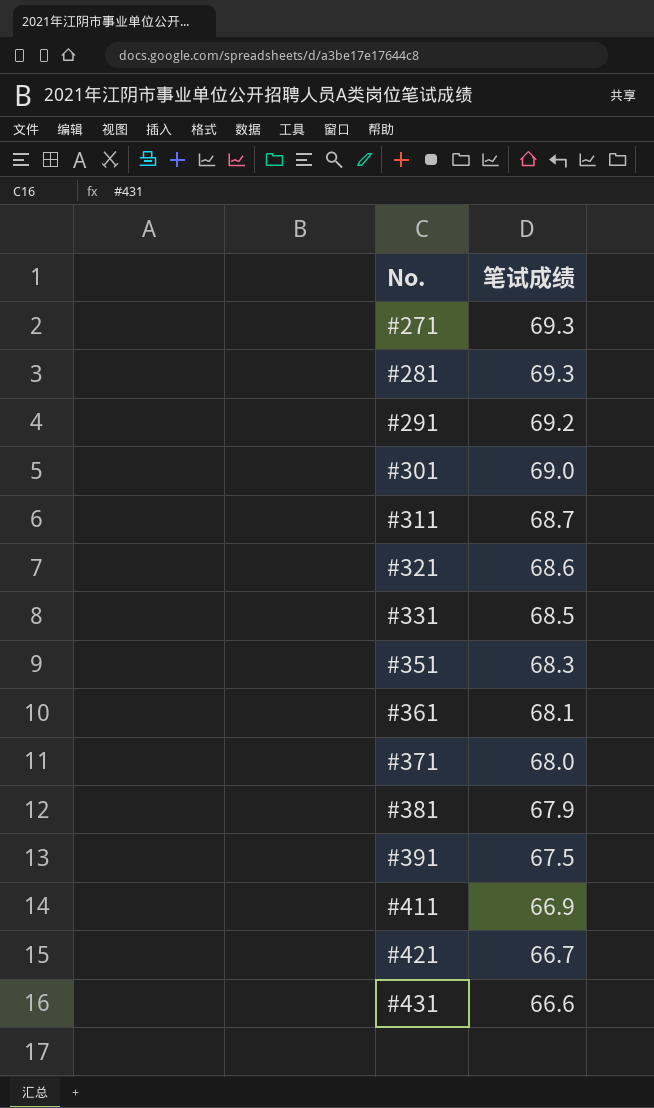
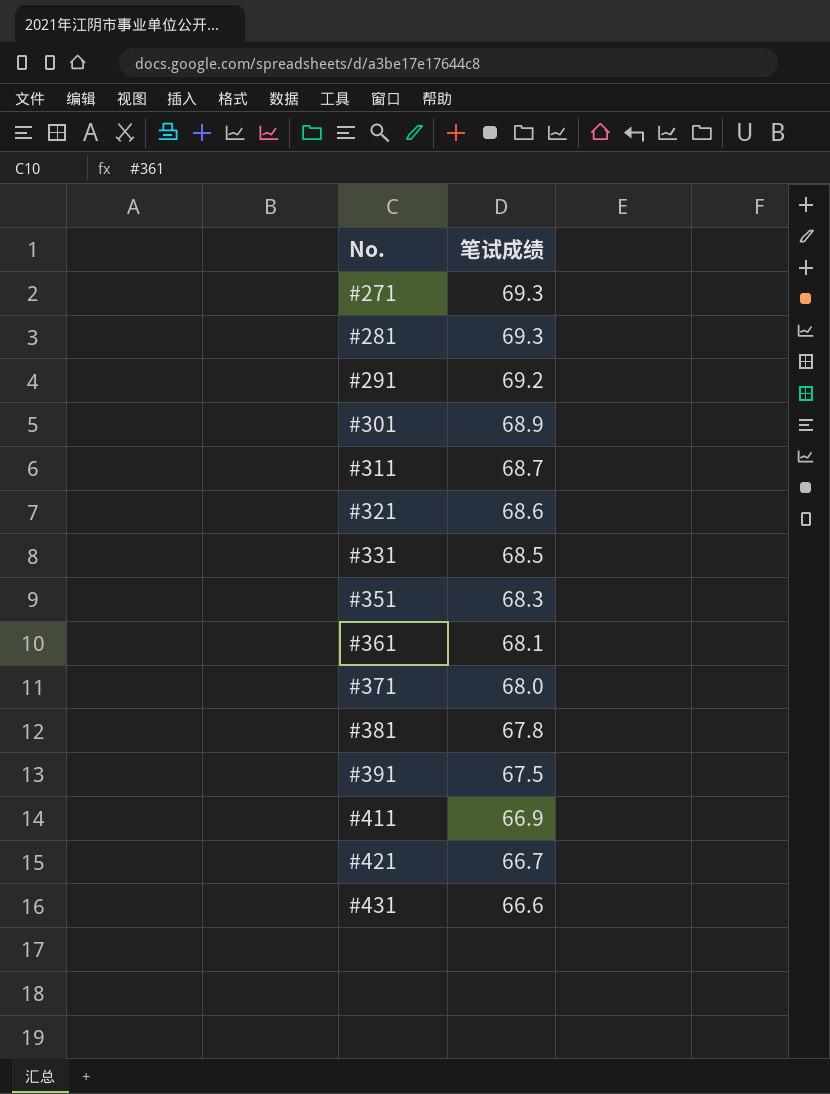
#301 | 笔试成绩: 69.0 -> 68.9
#381 | 笔试成绩: 67.9 -> 67.8

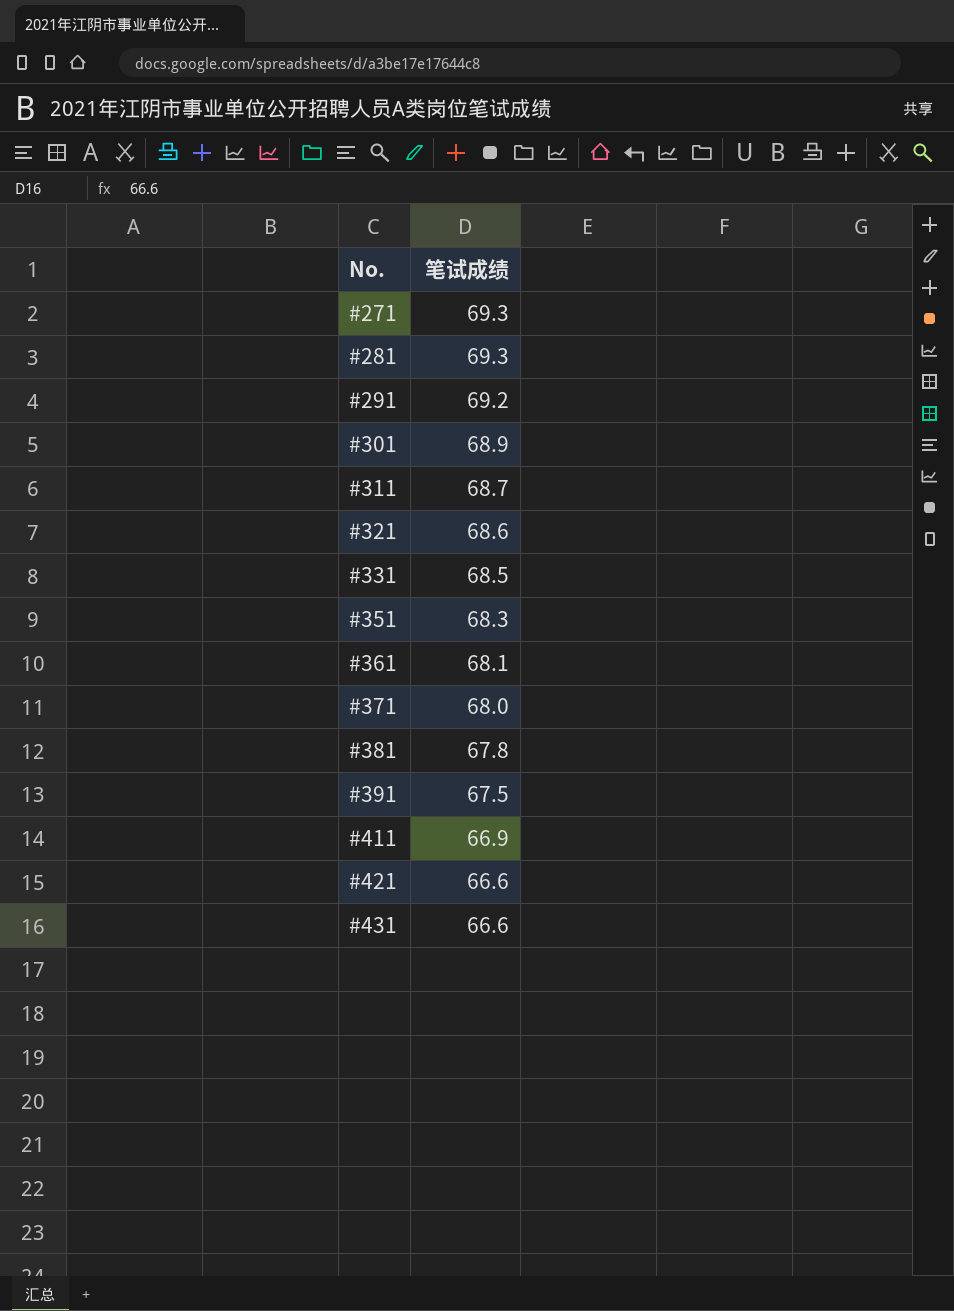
#421 | 笔试成绩: 66.7 -> 66.6

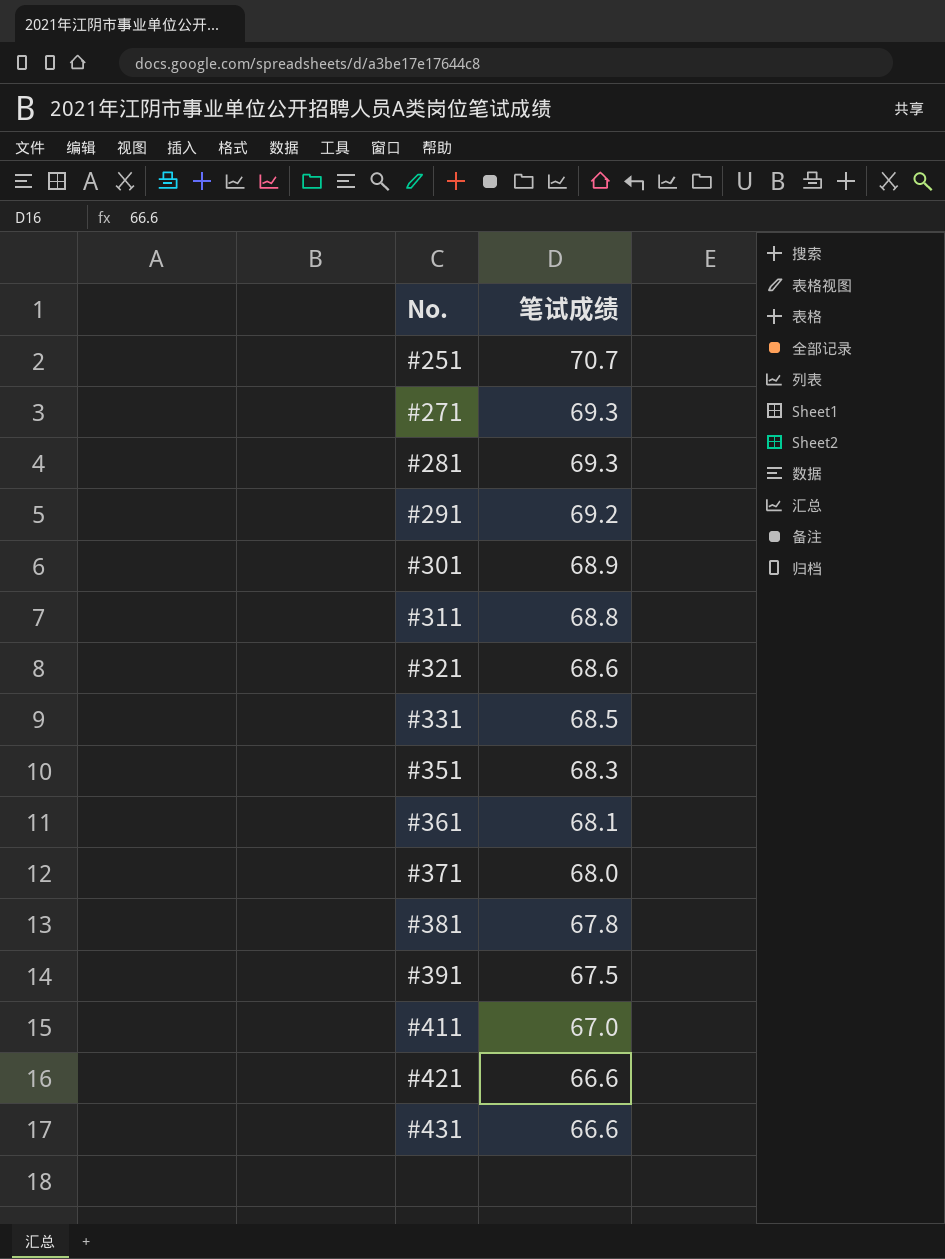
row #251: none -> 70.7
#311 | 笔试成绩: 68.7 -> 68.8
#411 | 笔试成绩: 66.9 -> 67.0

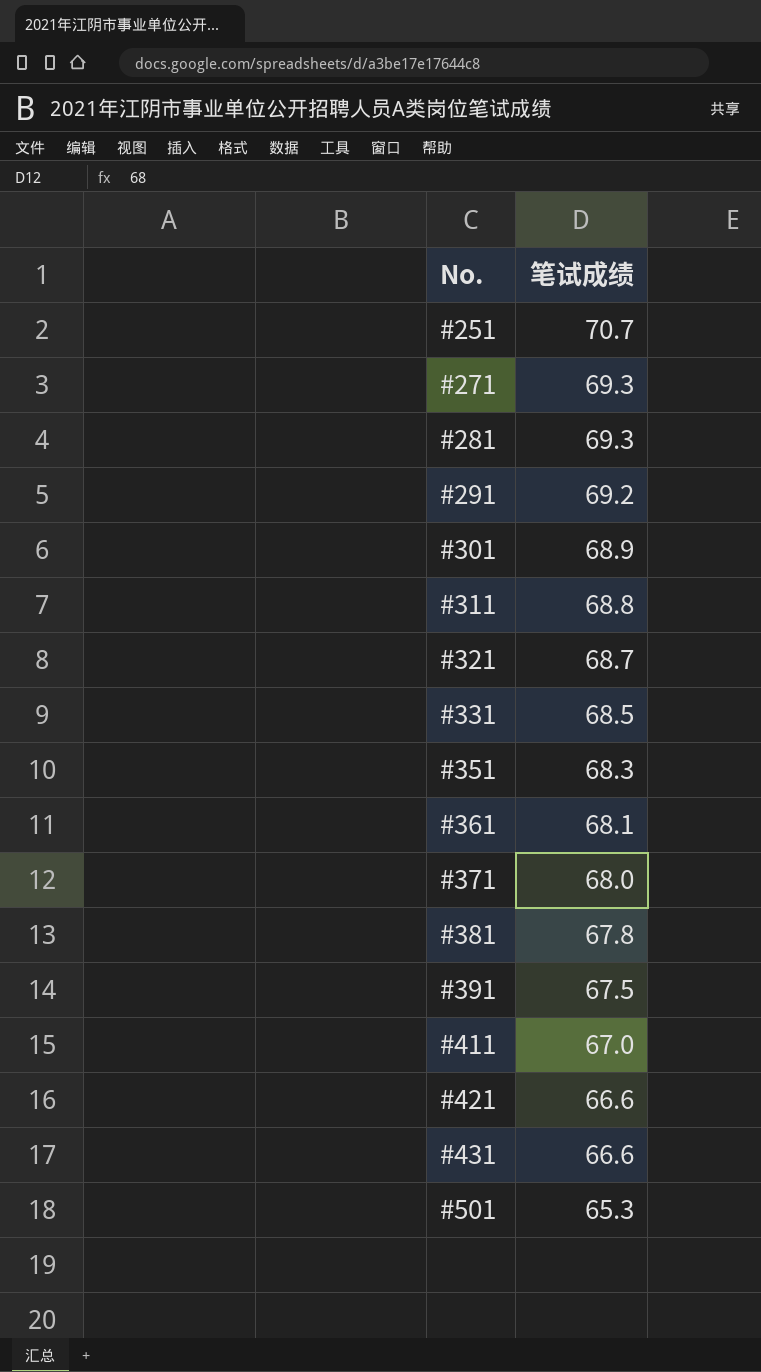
#321 | 笔试成绩: 68.6 -> 68.7
row #501: none -> 65.3

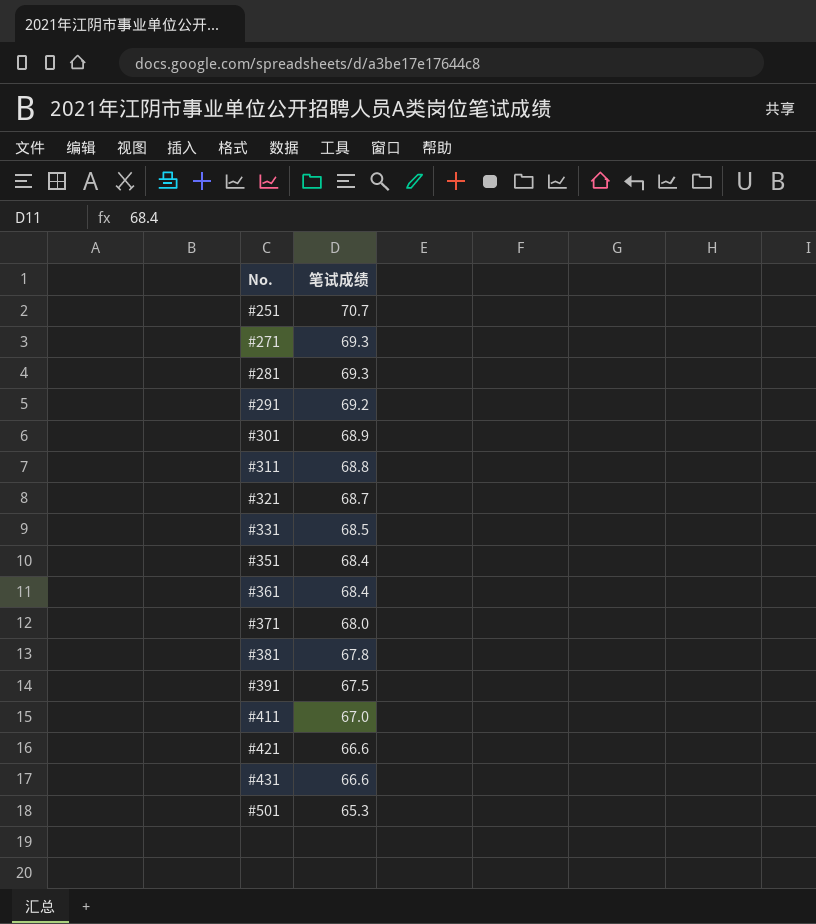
#351 | 笔试成绩: 68.3 -> 68.4
#361 | 笔试成绩: 68.1 -> 68.4

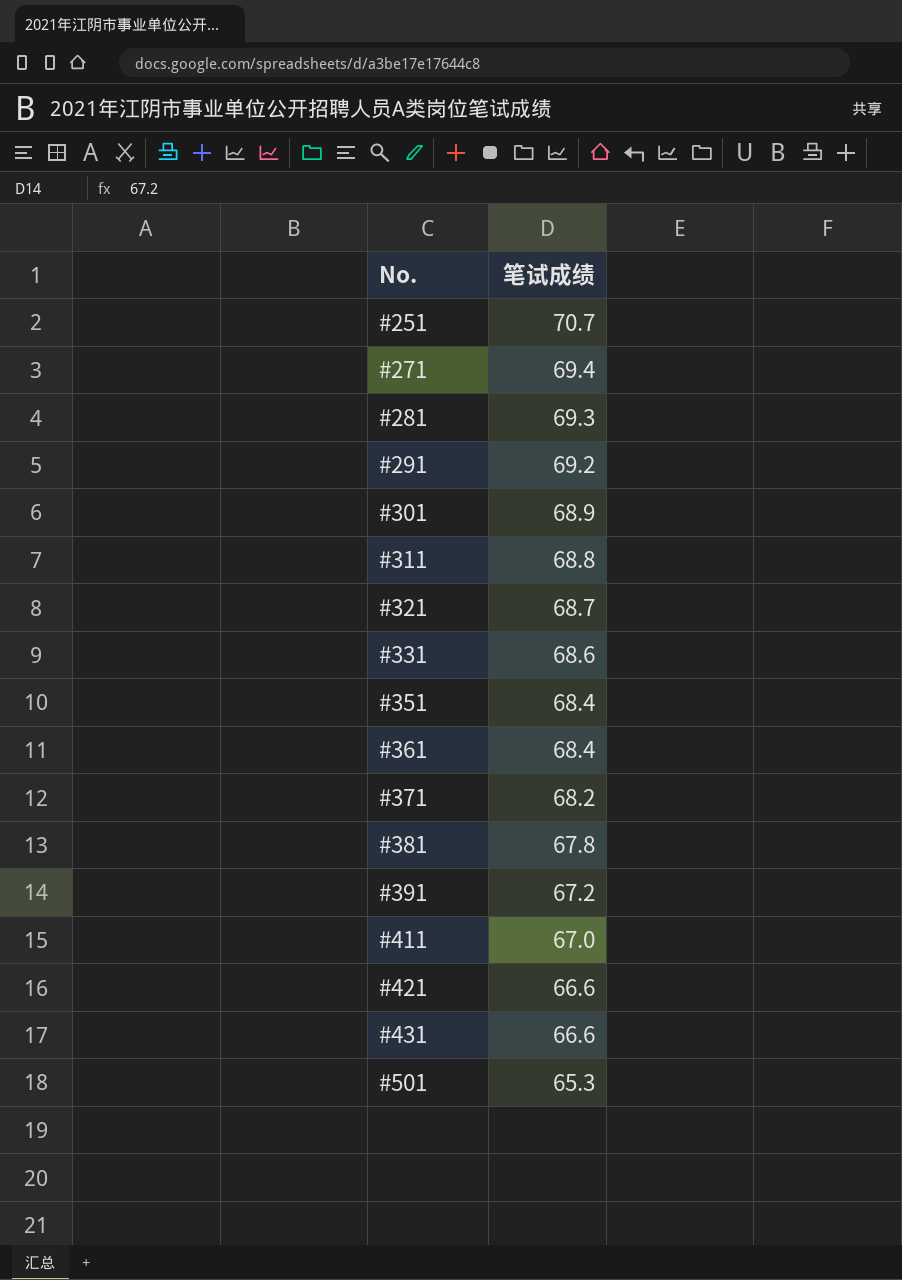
#271 | 笔试成绩: 69.3 -> 69.4
#331 | 笔试成绩: 68.5 -> 68.6
#371 | 笔试成绩: 68.0 -> 68.2
#391 | 笔试成绩: 67.5 -> 67.2

